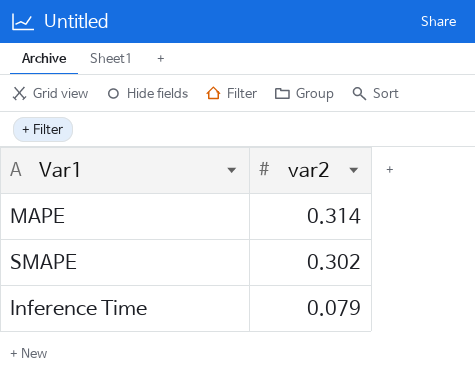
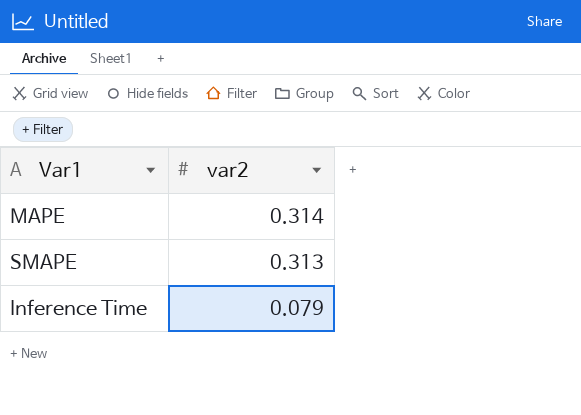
SMAPE | var2: 0.302 -> 0.313

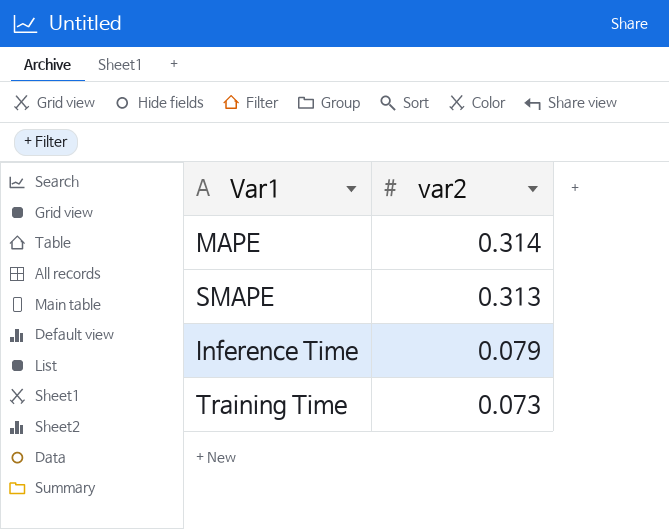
row Training Time: none -> 0.073

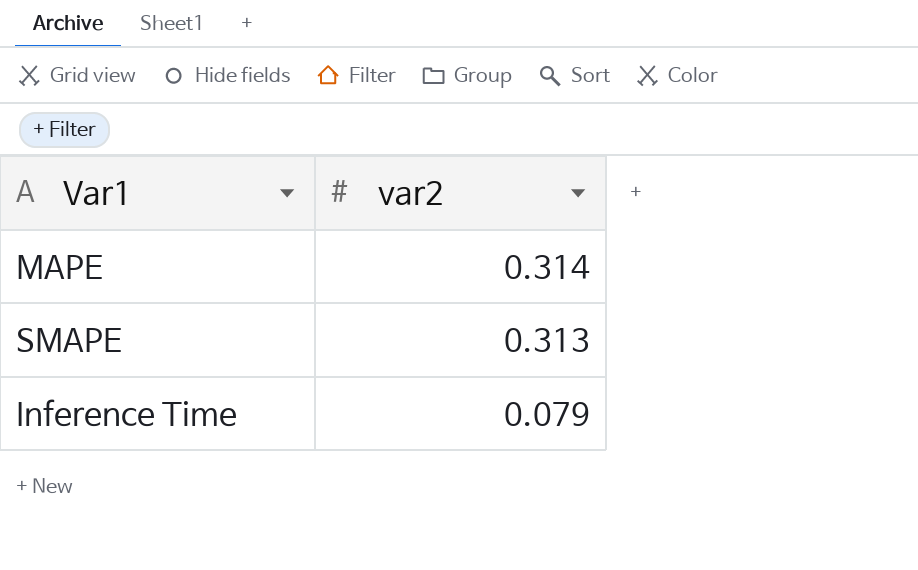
row Training Time: 0.073 -> none

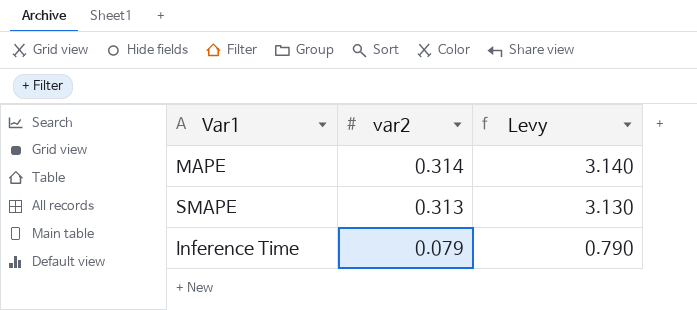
column Levy | formula: none -> [var2] * 10

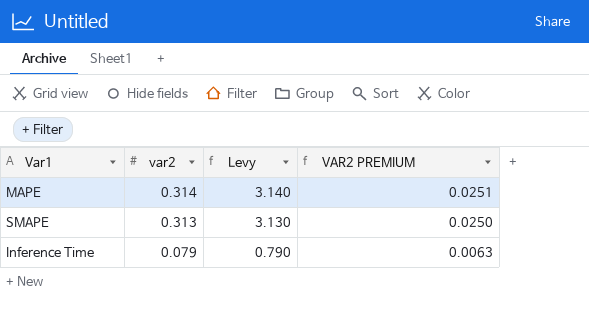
column VAR2 PREMIUM | formula: none -> [var2] * 0.08

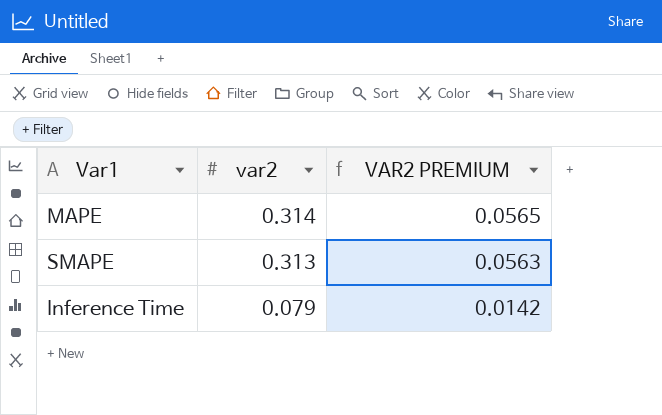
column Levy | formula: [var2] * 10 -> none
column VAR2 PREMIUM | formula: [var2] * 0.08 -> [var2] * 0.18

